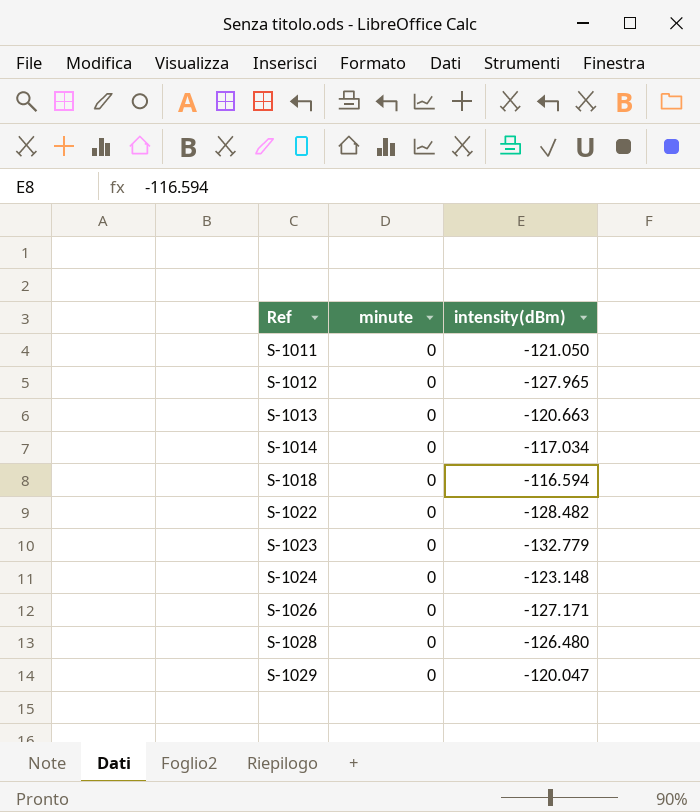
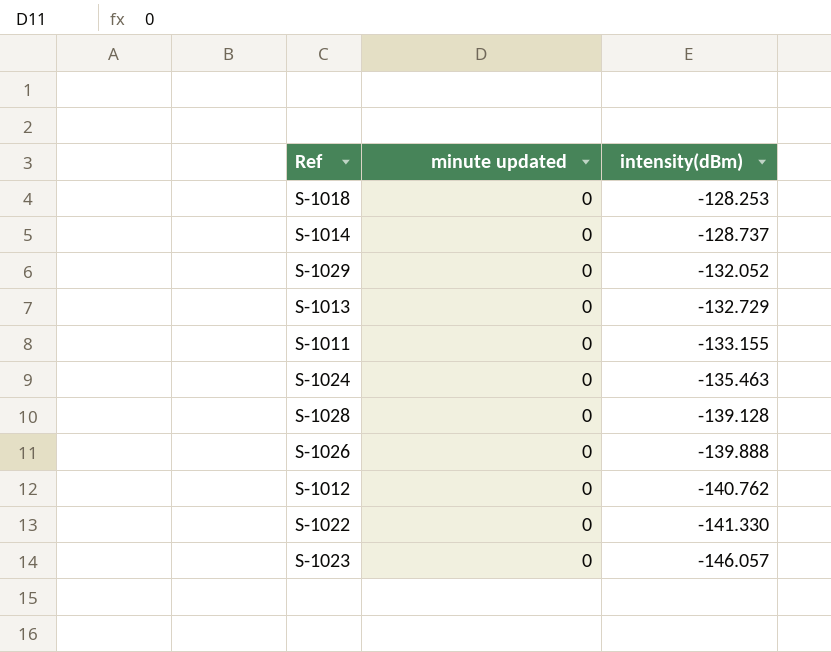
row order: Ref ascending -> intensity(dBm) descending
column name: minute -> minute updated
S-1018 | intensity(dBm): -116.594 -> -128.253
S-1014 | intensity(dBm): -117.034 -> -128.737
S-1029 | intensity(dBm): -120.047 -> -132.052
S-1013 | intensity(dBm): -120.663 -> -132.729
S-1011 | intensity(dBm): -121.050 -> -133.155
S-1024 | intensity(dBm): -123.148 -> -135.463
S-1028 | intensity(dBm): -126.480 -> -139.128
S-1026 | intensity(dBm): -127.171 -> -139.888
S-1012 | intensity(dBm): -127.965 -> -140.762
S-1022 | intensity(dBm): -128.482 -> -141.330
S-1023 | intensity(dBm): -132.779 -> -146.057

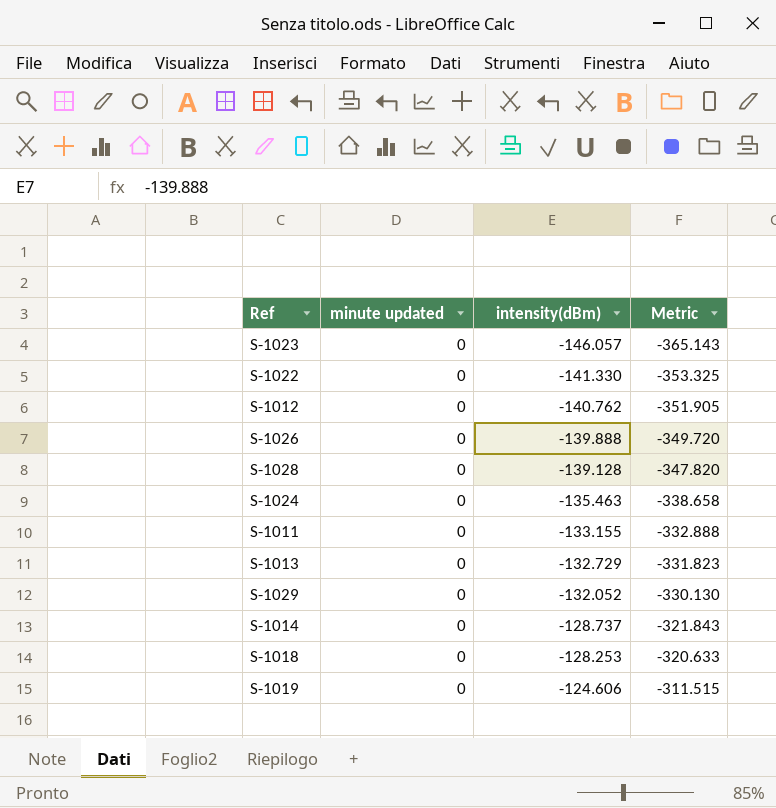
row order: intensity(dBm) descending -> intensity(dBm) ascending
column Metric | formula: none -> [intensity(dBm)] * 2.5
row S-1019: none -> 0 | -124.606 | -311.515

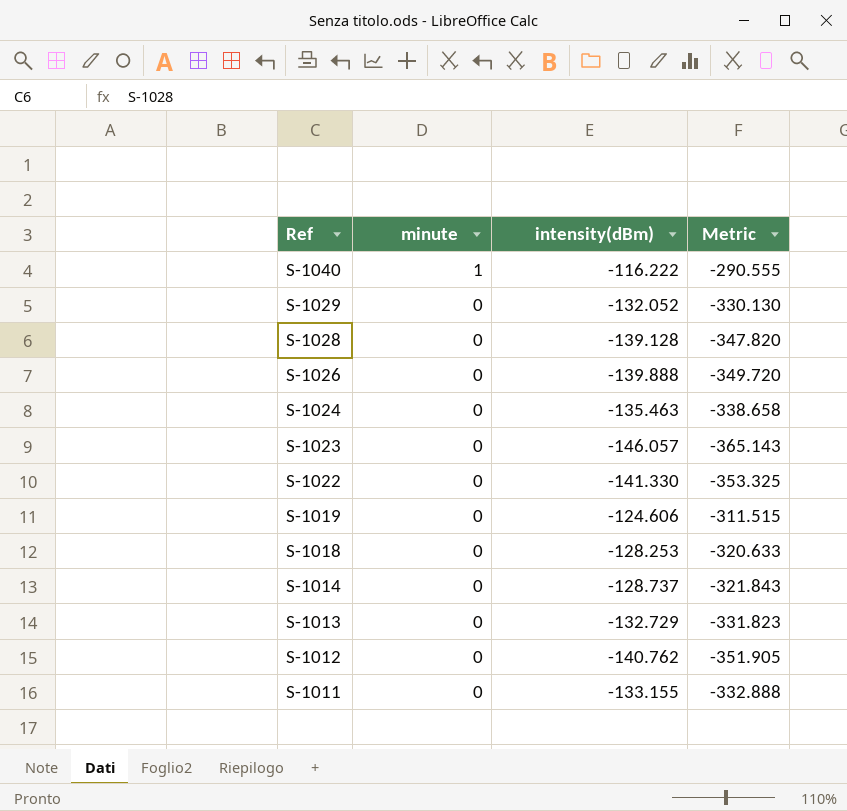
row order: intensity(dBm) ascending -> Ref descending
column name: minute updated -> minute
row S-1040: none -> 1 | -116.222 | -290.555

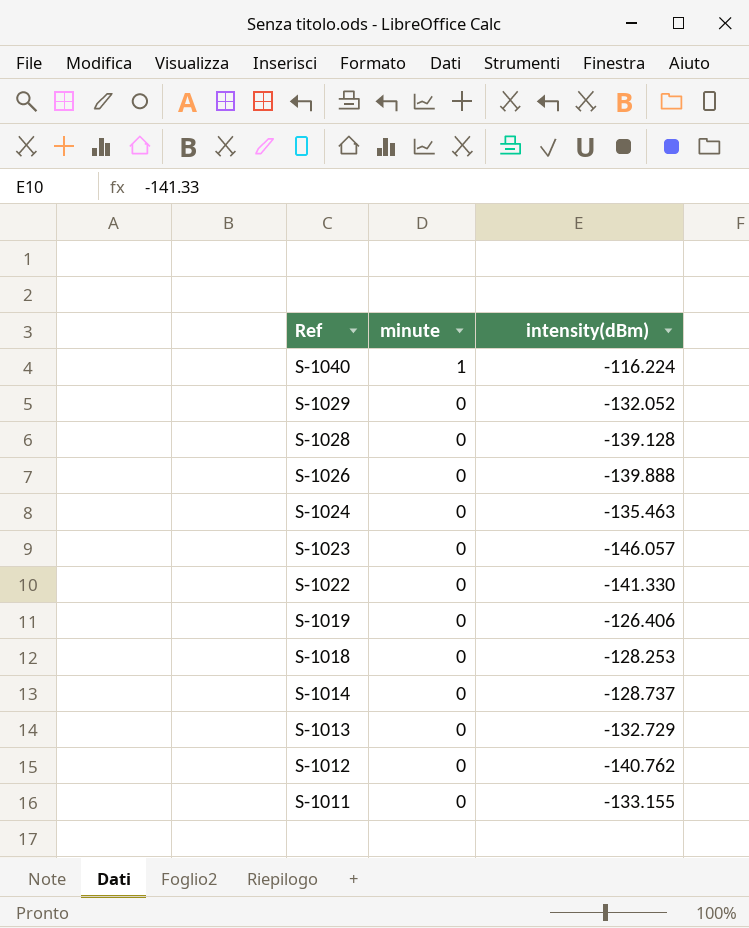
column Metric | formula: [intensity(dBm)] * 2.5 -> none
S-1040 | intensity(dBm): -116.222 -> -116.224
S-1019 | intensity(dBm): -124.606 -> -126.406

